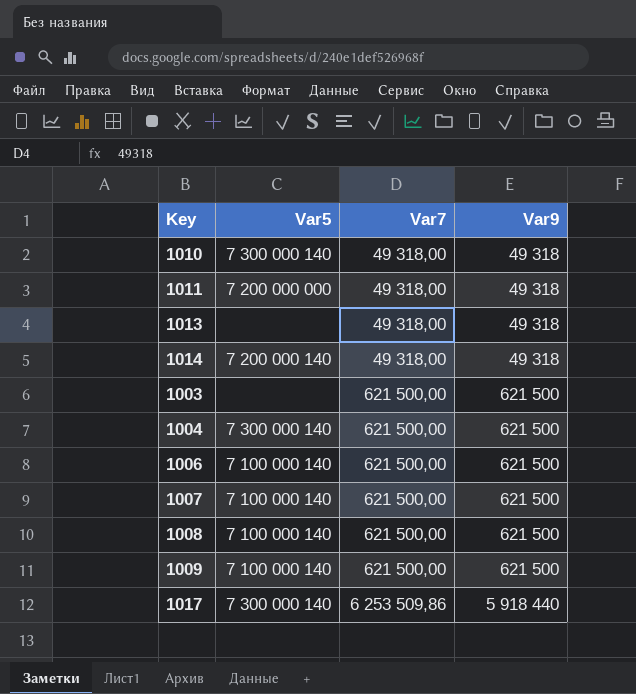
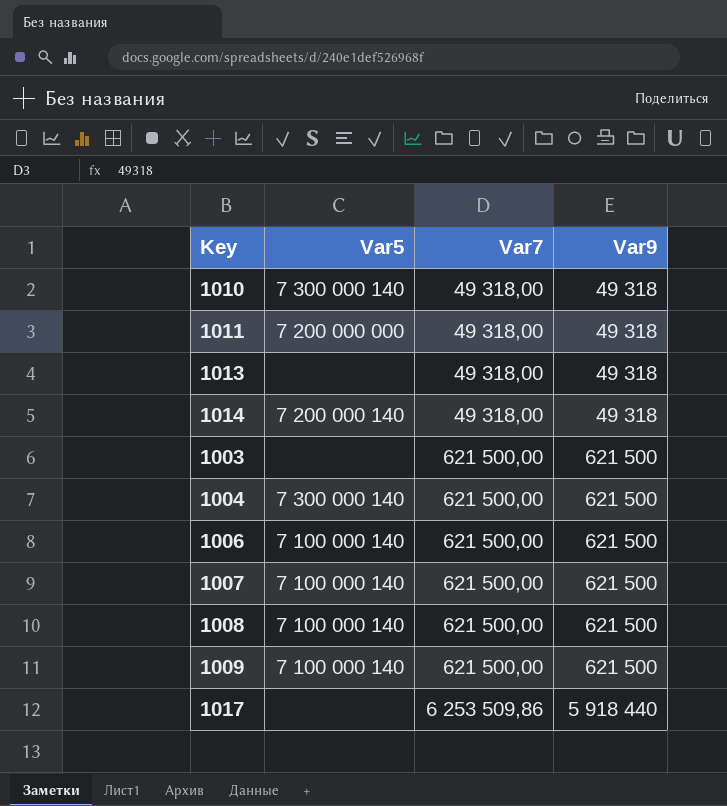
1017 | Var5: 7 300 000 140 -> none

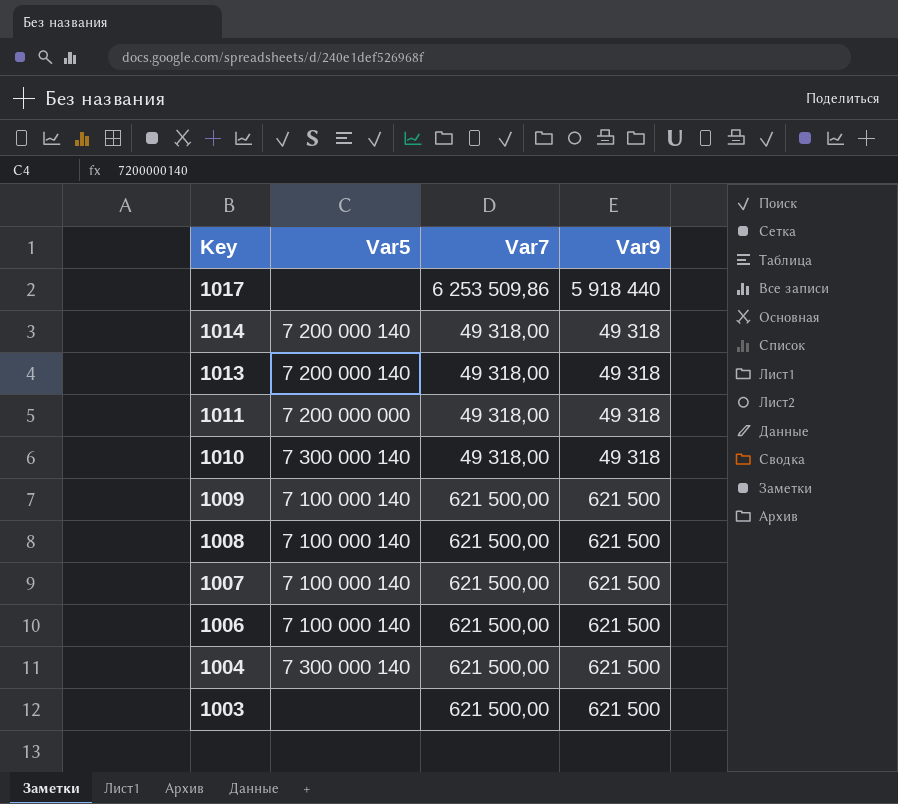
row order: Var7 ascending -> Key descending
1013 | Var5: none -> 7 200 000 140

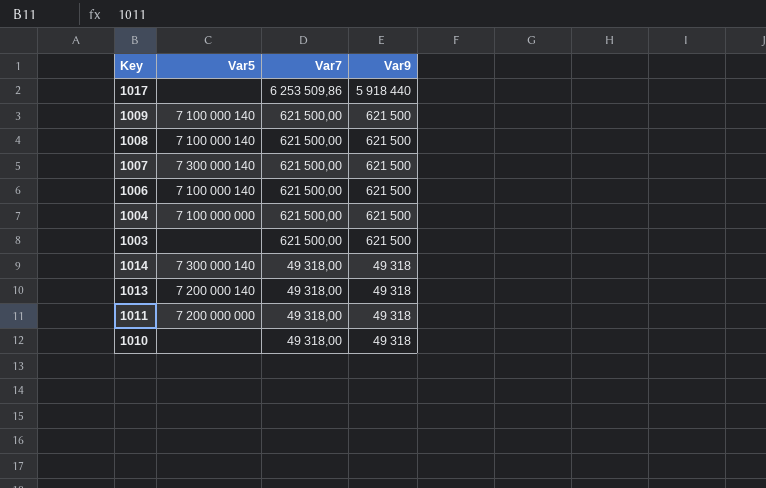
row order: Key descending -> Var7 descending
1007 | Var5: 7 100 000 140 -> 7 300 000 140
1004 | Var5: 7 300 000 140 -> 7 100 000 000
1014 | Var5: 7 200 000 140 -> 7 300 000 140
1010 | Var5: 7 300 000 140 -> none

